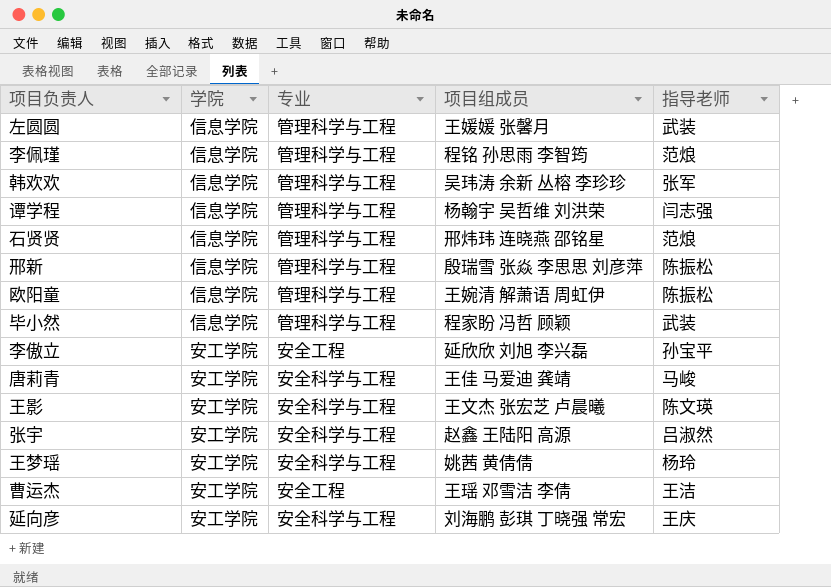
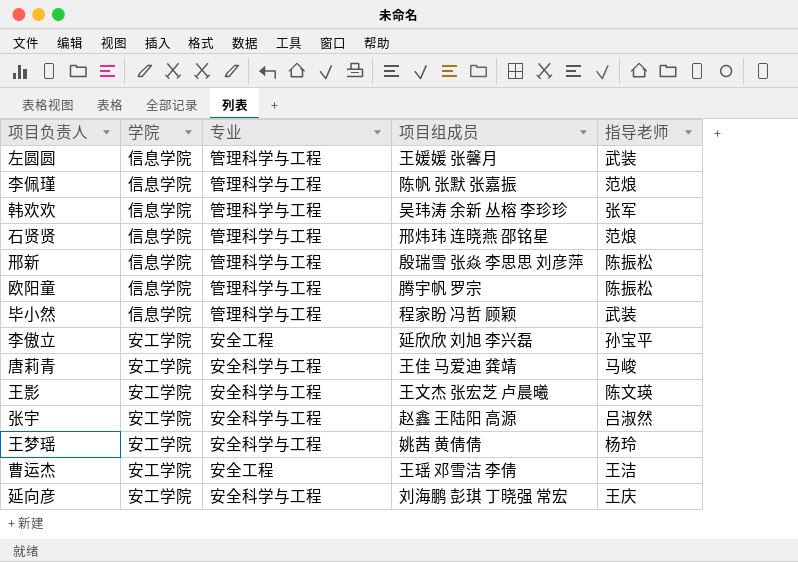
row 谭学程: 信息学院 | 管理科学与工程 | 杨翰宇 吴哲维 刘洪荣 | 闫志强 -> none
李佩瑾 | 项目组成员: 程铭 孙思雨 李智筠 -> 陈帆 张默 张嘉振
欧阳童 | 项目组成员: 王婉清 解萧语 周虹伊 -> 腾宇帆 罗宗

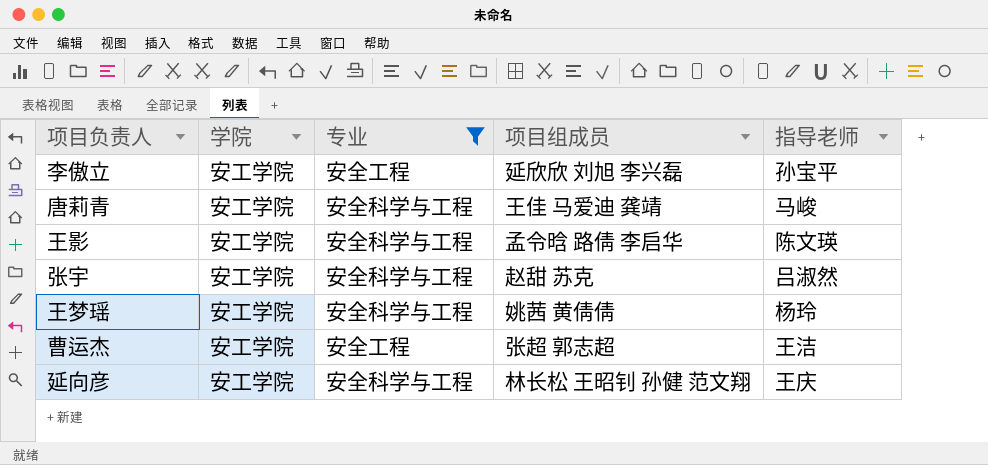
filter: none -> 专业 != 管理科学与工程
王影 | 项目组成员: 王文杰 张宏芝 卢晨曦 -> 孟令晗 路倩 李启华
张宇 | 项目组成员: 赵鑫 王陆阳 高源 -> 赵甜 苏克
曹运杰 | 项目组成员: 王瑶 邓雪洁 李倩 -> 张超 郭志超
延向彦 | 项目组成员: 刘海鹏 彭琪 丁晓强 常宏 -> 林长松 王昭钊 孙健 范文翔

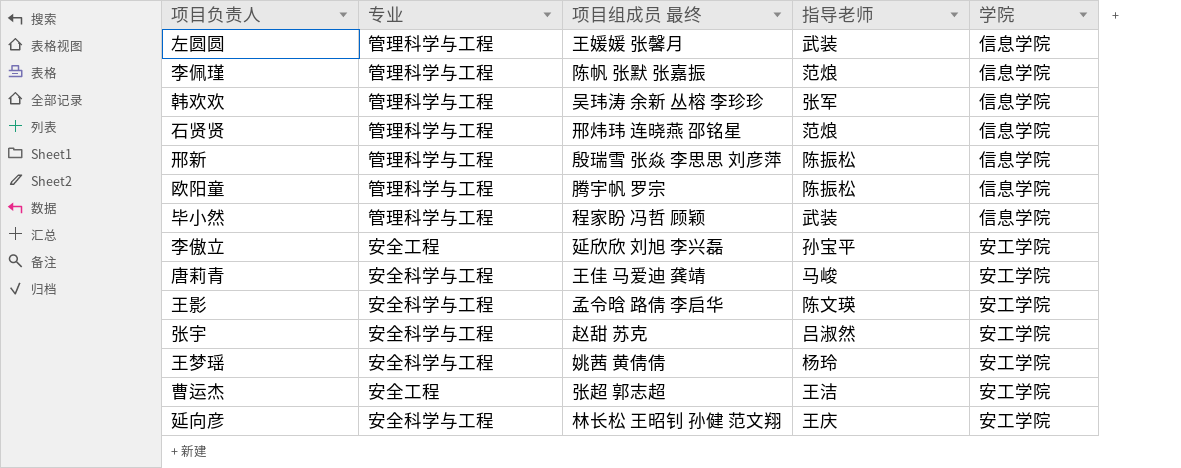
filter: 专业 != 管理科学与工程 -> none
column name: 项目组成员 -> 项目组成员 最终
column 学院 | position: 2 -> 5

